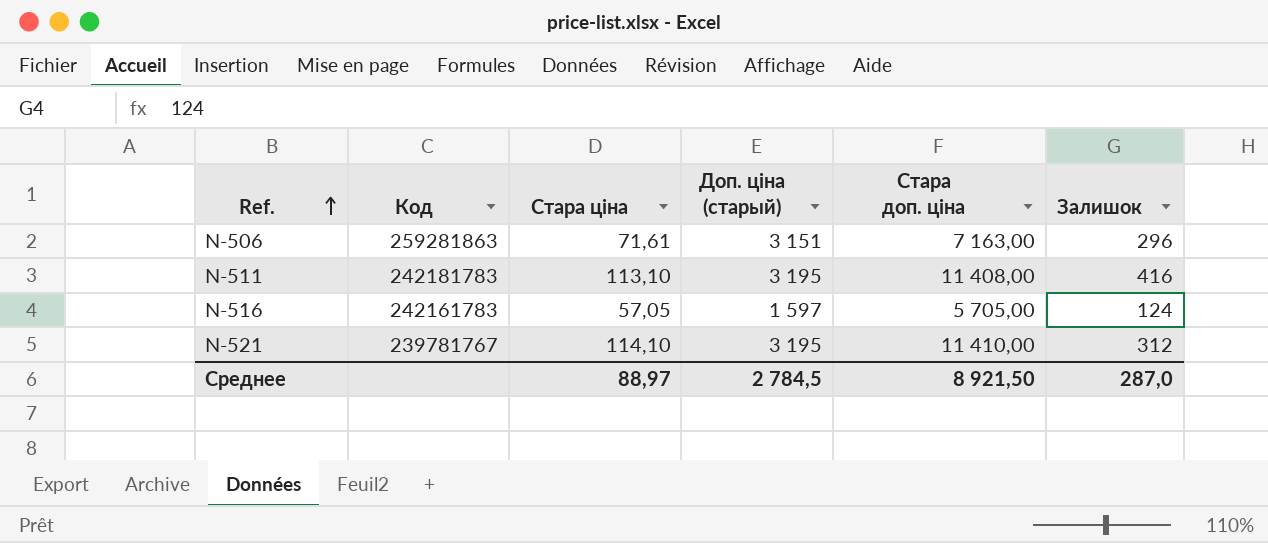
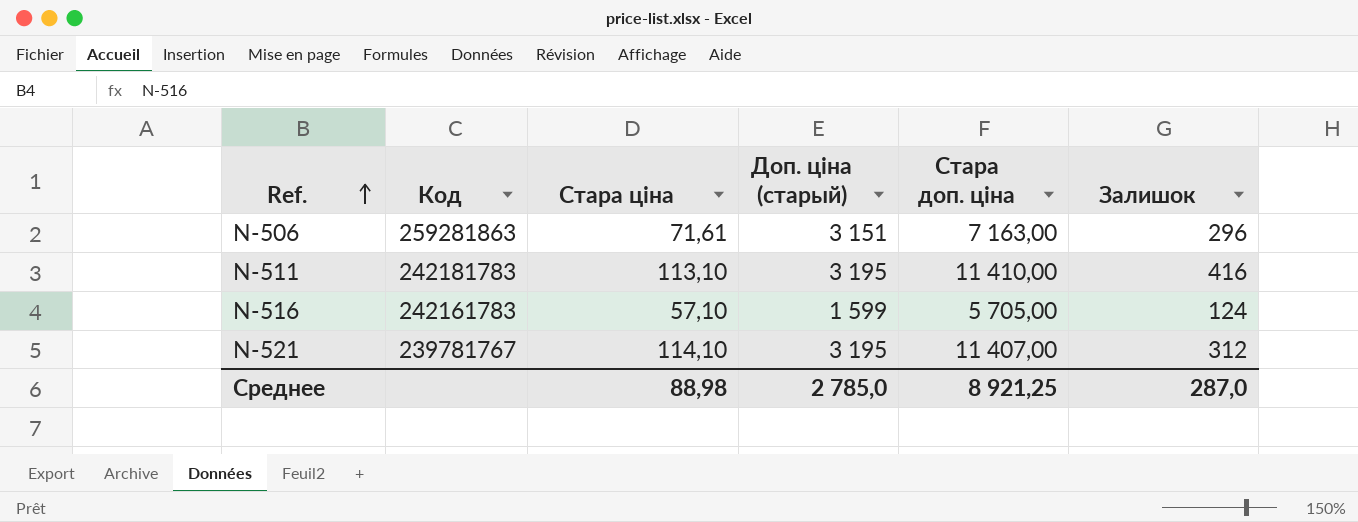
N-511 | Стара доп. ціна: 11 408,00 -> 11 410,00
N-516 | Стара ціна: 57,05 -> 57,10
N-516 | Доп. ціна (старый): 1 597 -> 1 599
N-521 | Стара доп. ціна: 11 410,00 -> 11 407,00
Среднее | Стара ціна: 88,97 -> 88,98
Среднее | Доп. ціна (старый): 2 784,5 -> 2 785,0
Среднее | Стара доп. ціна: 8 921,50 -> 8 921,25

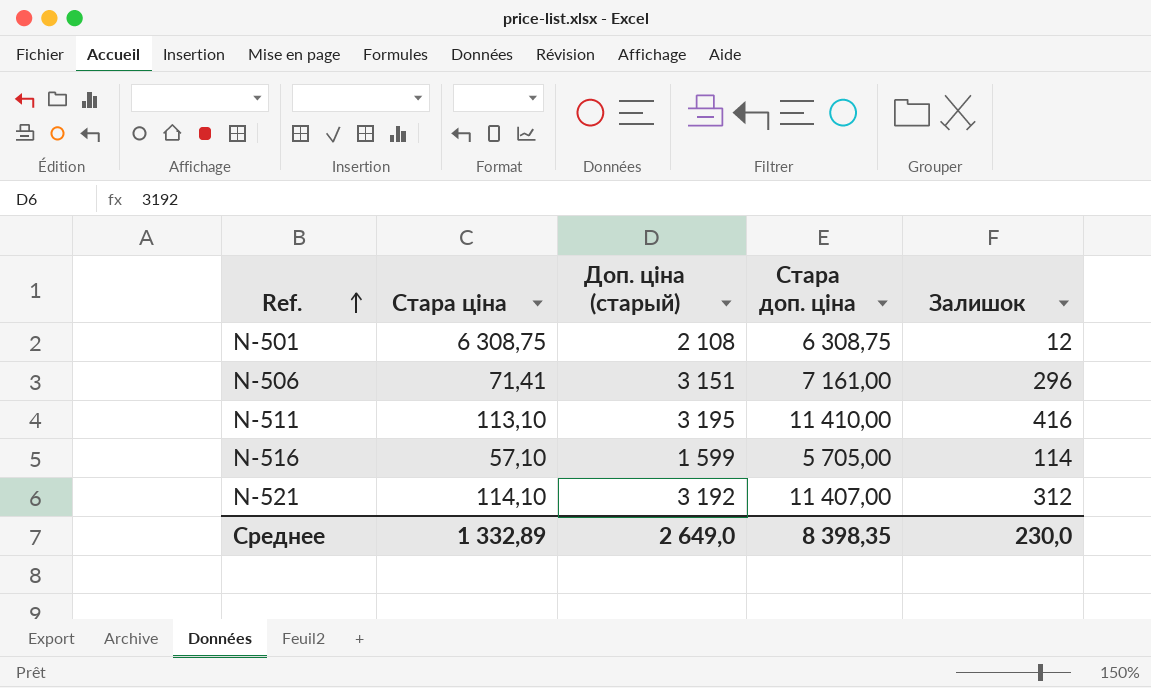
column Код | position: 2 -> none
row N-501: none -> 6 308,75 | 2 108 | 6 308,75 | 12
N-506 | Стара ціна: 71,61 -> 71,41
N-506 | Стара доп. ціна: 7 163,00 -> 7 161,00
N-516 | Залишок: 124 -> 114
N-521 | Доп. ціна (старый): 3 195 -> 3 192
Среднее | Стара ціна: 88,98 -> 1 332,89
Среднее | Доп. ціна (старый): 2 785,0 -> 2 649,0
Среднее | Стара доп. ціна: 8 921,25 -> 8 398,35
Среднее | Залишок: 287,0 -> 230,0

